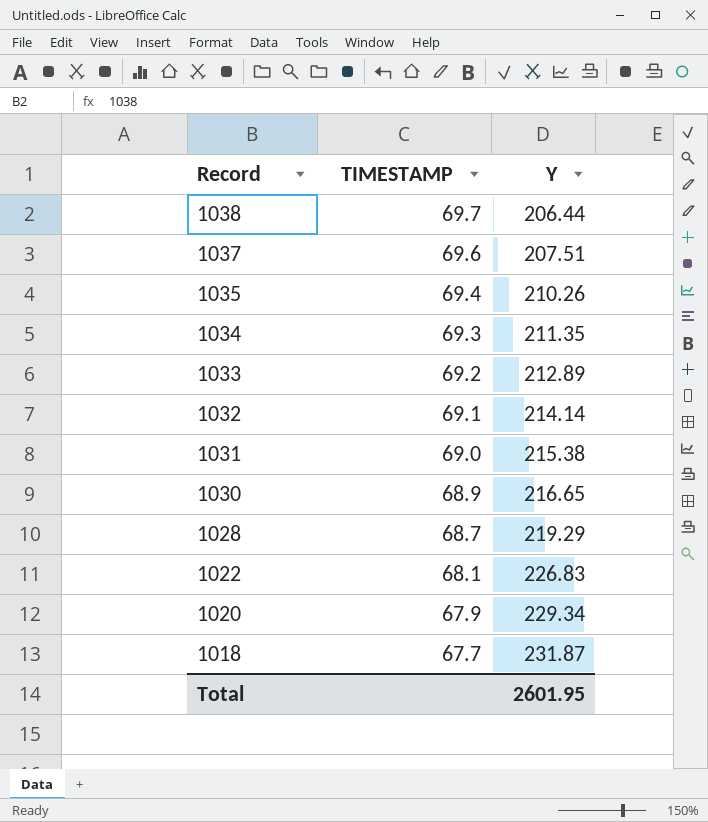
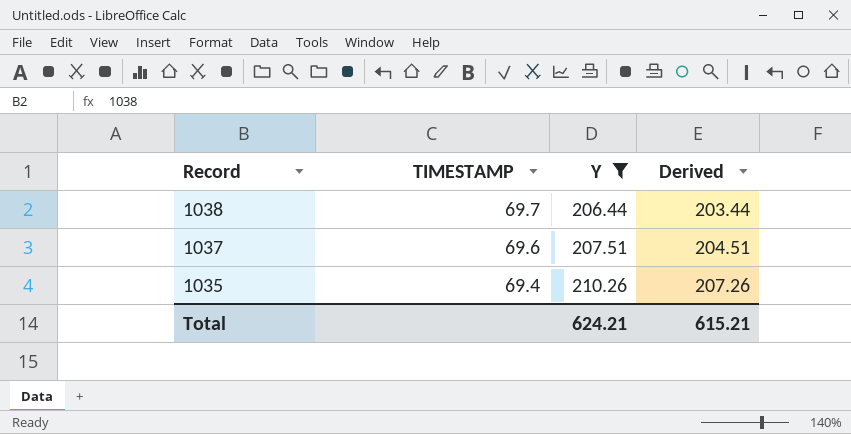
filter: none -> Y <= 210.26
column Derived | formula: none -> [Y] - 3
Total | Y: 2601.95 -> 624.21

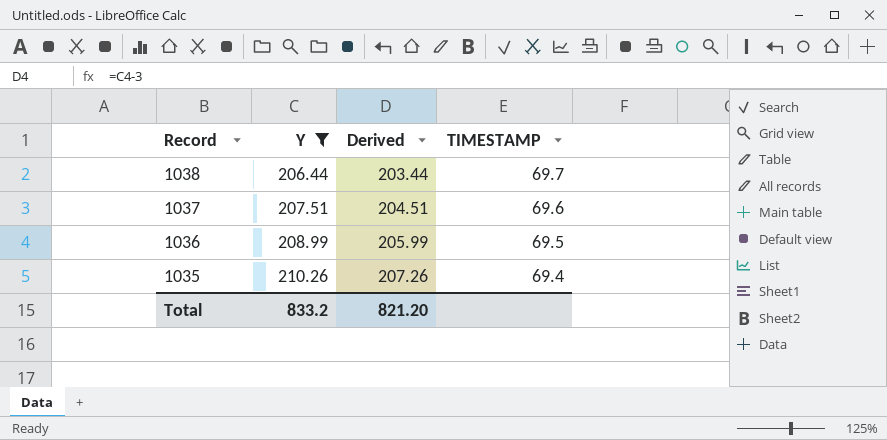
column TIMESTAMP | position: 2 -> 4
row 1036: none -> 208.99 | 205.99 | 69.5
Total | Y: 624.21 -> 833.2
Total | Derived: 615.21 -> 821.20

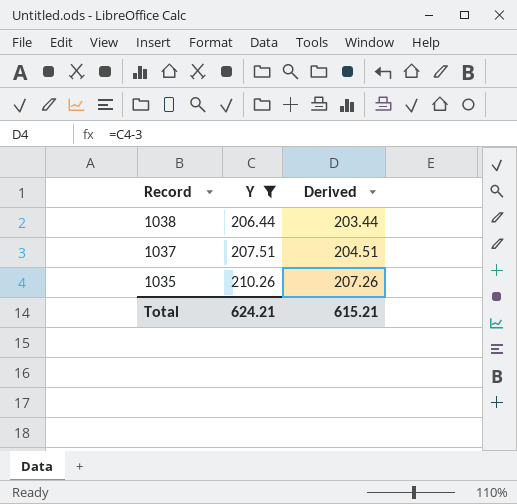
column TIMESTAMP | position: 4 -> none
row 1036: 208.99 | 205.99 | 69.5 -> none
Total | Y: 833.2 -> 624.21
Total | Derived: 821.20 -> 615.21

